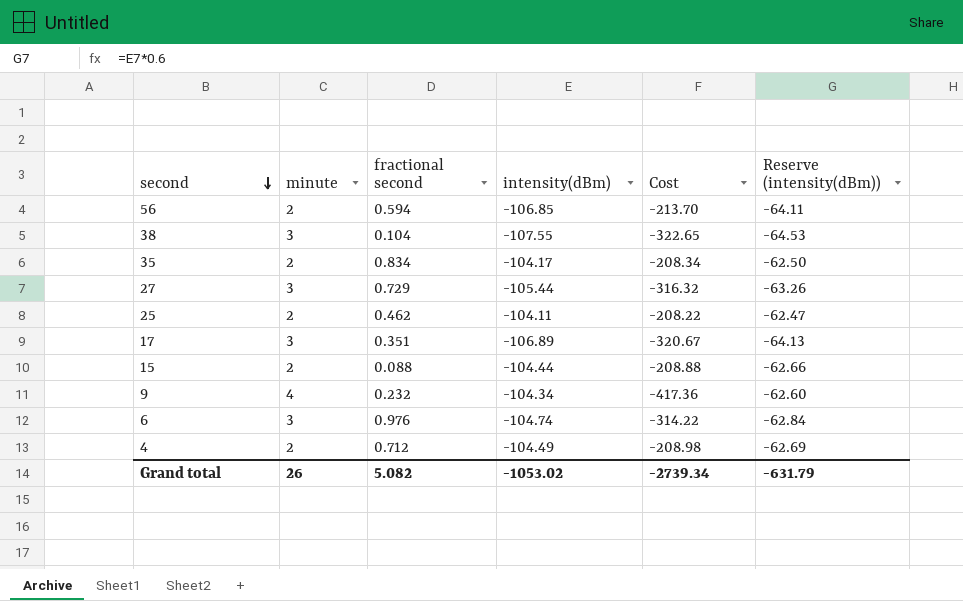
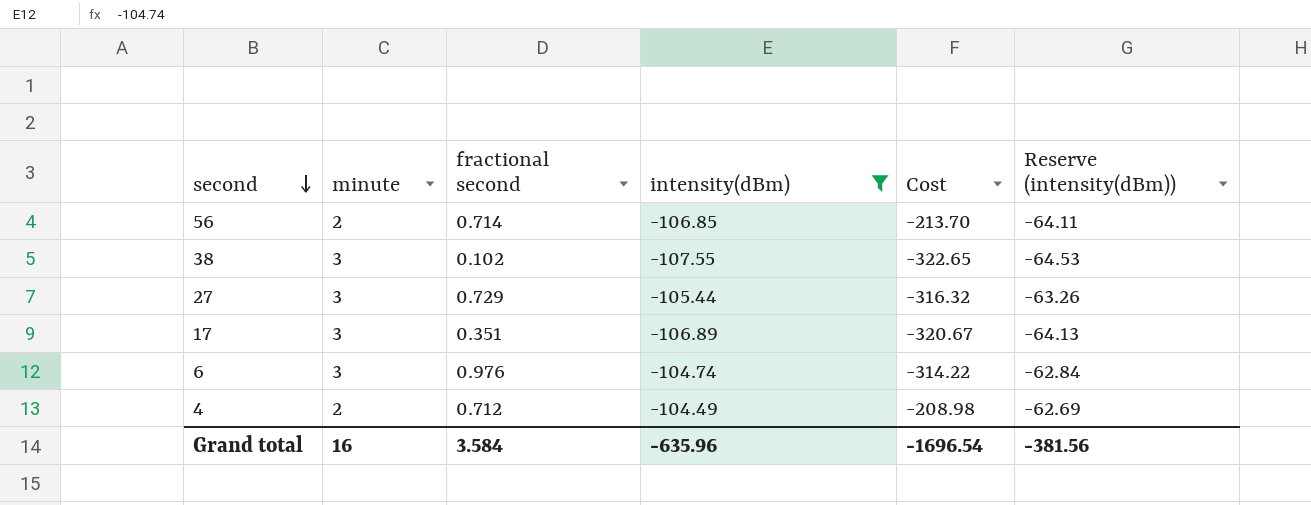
filter: none -> intensity(dBm) <= -104.49
56 | fractional second: 0.594 -> 0.714
38 | fractional second: 0.104 -> 0.102
Grand total | minute: 26 -> 16
Grand total | fractional second: 5.082 -> 3.584
Grand total | intensity(dBm): -1053.02 -> -635.96
Grand total | Cost: -2739.34 -> -1696.54
Grand total | Reserve (intensity(dBm)): -631.79 -> -381.56

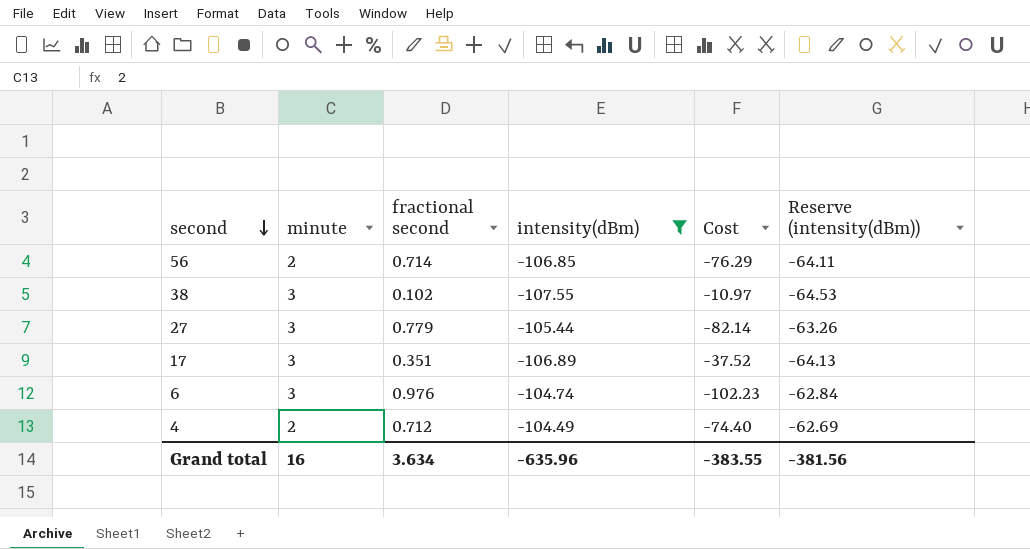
column Cost | formula: [minute] * [intensity(dBm)] -> [fractional second] * [intensity(dBm)]
27 | fractional second: 0.729 -> 0.779
Grand total | fractional second: 3.584 -> 3.634
Grand total | Cost: -1696.54 -> -383.55

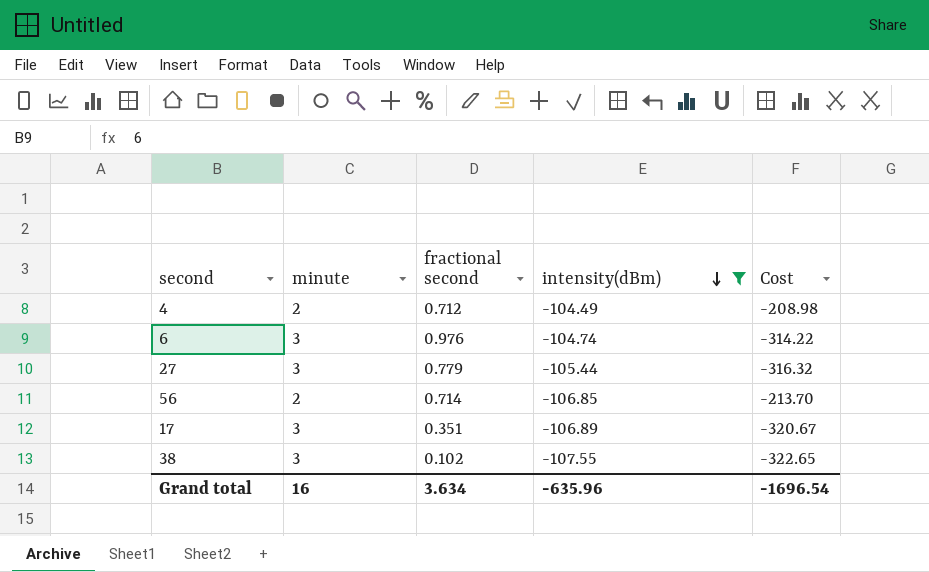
row order: second descending -> intensity(dBm) descending
column Reserve (intensity(dBm)) | formula: [intensity(dBm)] * 0.6 -> none
column Cost | formula: [fractional second] * [intensity(dBm)] -> [minute] * [intensity(dBm)]
Grand total | Cost: -383.55 -> -1696.54

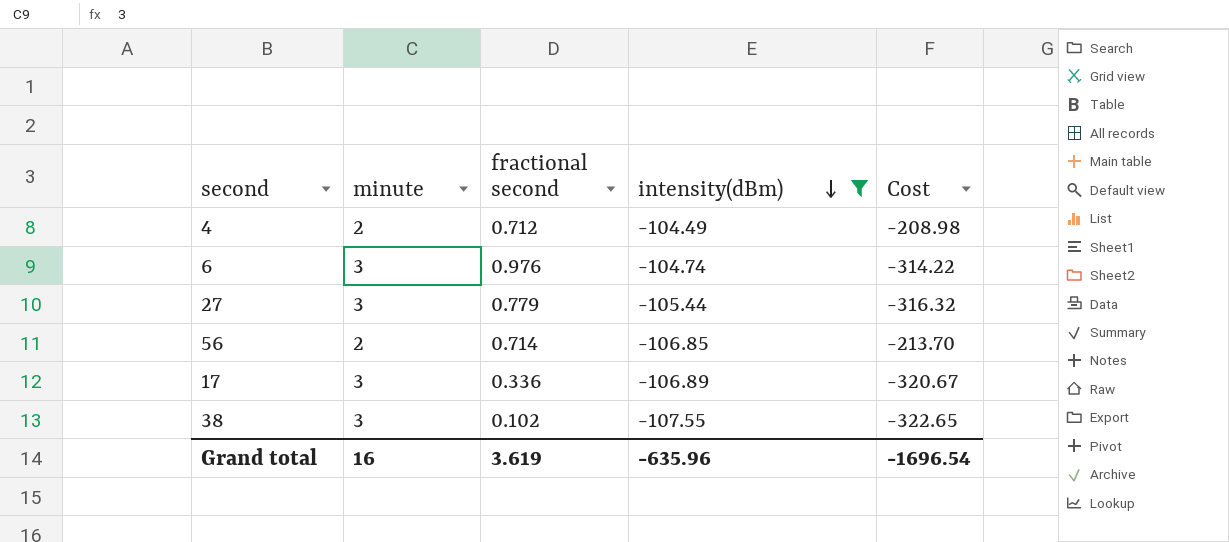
17 | fractional second: 0.351 -> 0.336
Grand total | fractional second: 3.634 -> 3.619

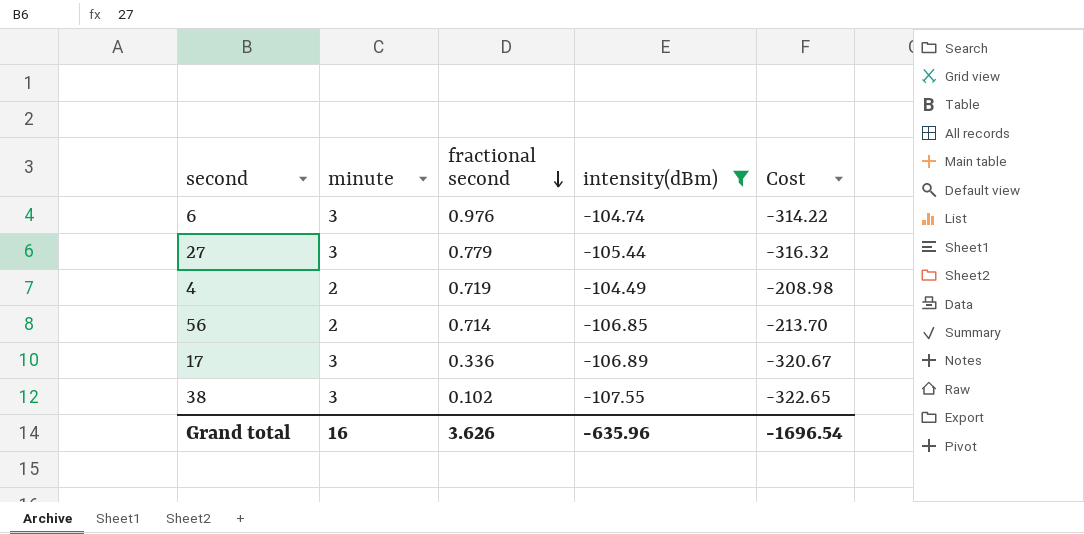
row order: intensity(dBm) descending -> fractional second descending
4 | fractional second: 0.712 -> 0.719
Grand total | fractional second: 3.619 -> 3.626

